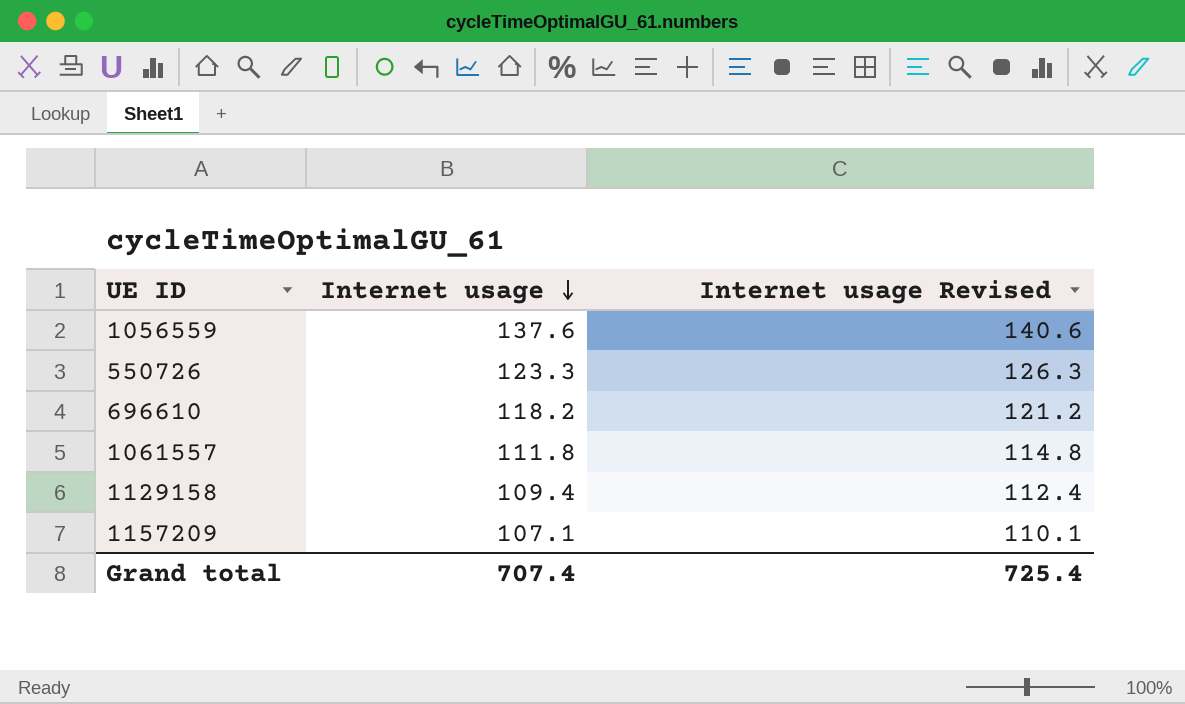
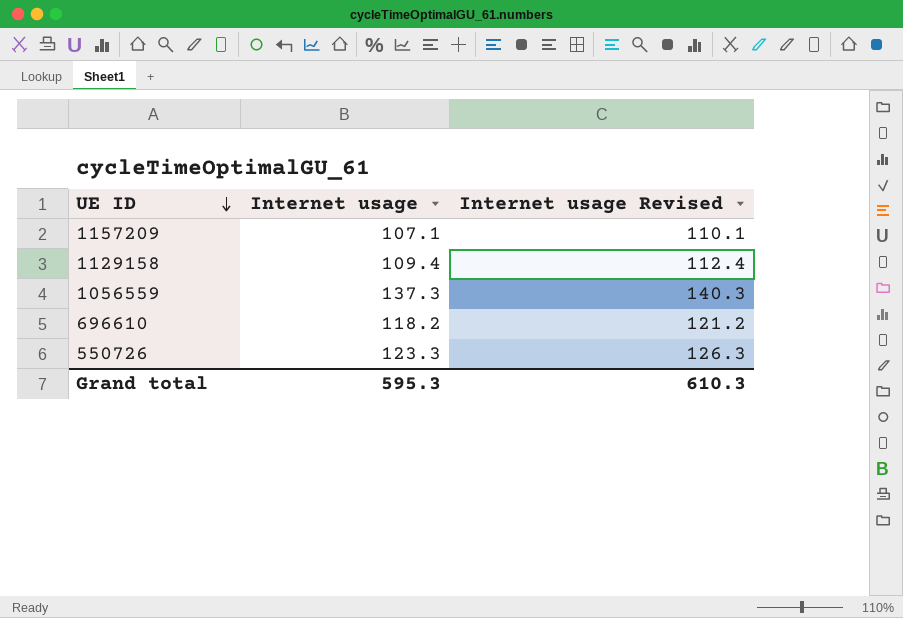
row order: Internet usage descending -> UE ID descending
row 1061557: 111.8 | 114.8 -> none
1056559 | Internet usage: 137.6 -> 137.3
1056559 | Internet usage Revised: 140.6 -> 140.3
Grand total | Internet usage: 707.4 -> 595.3
Grand total | Internet usage Revised: 725.4 -> 610.3

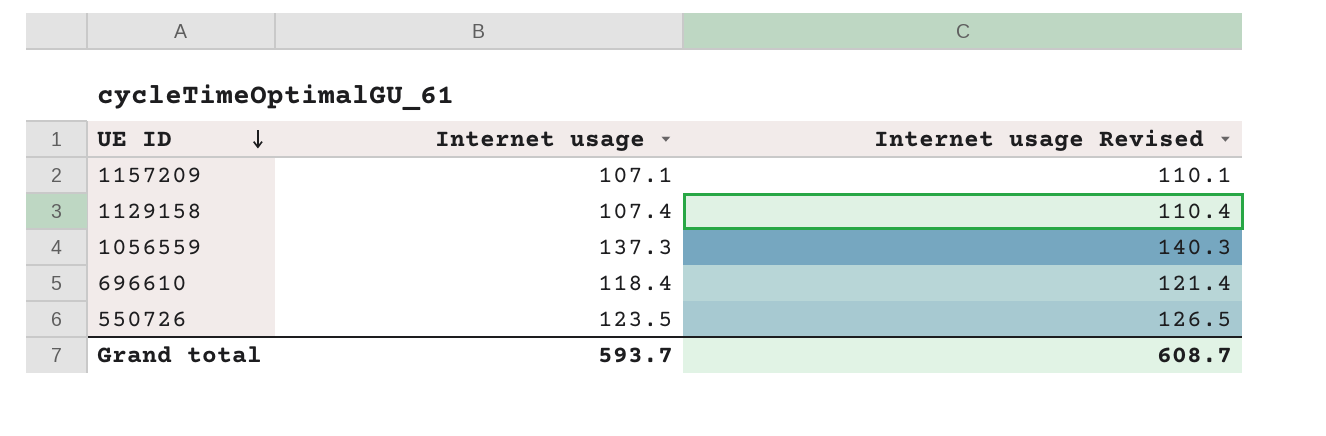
1129158 | Internet usage: 109.4 -> 107.4
1129158 | Internet usage Revised: 112.4 -> 110.4
696610 | Internet usage: 118.2 -> 118.4
696610 | Internet usage Revised: 121.2 -> 121.4
550726 | Internet usage: 123.3 -> 123.5
550726 | Internet usage Revised: 126.3 -> 126.5
Grand total | Internet usage: 595.3 -> 593.7
Grand total | Internet usage Revised: 610.3 -> 608.7

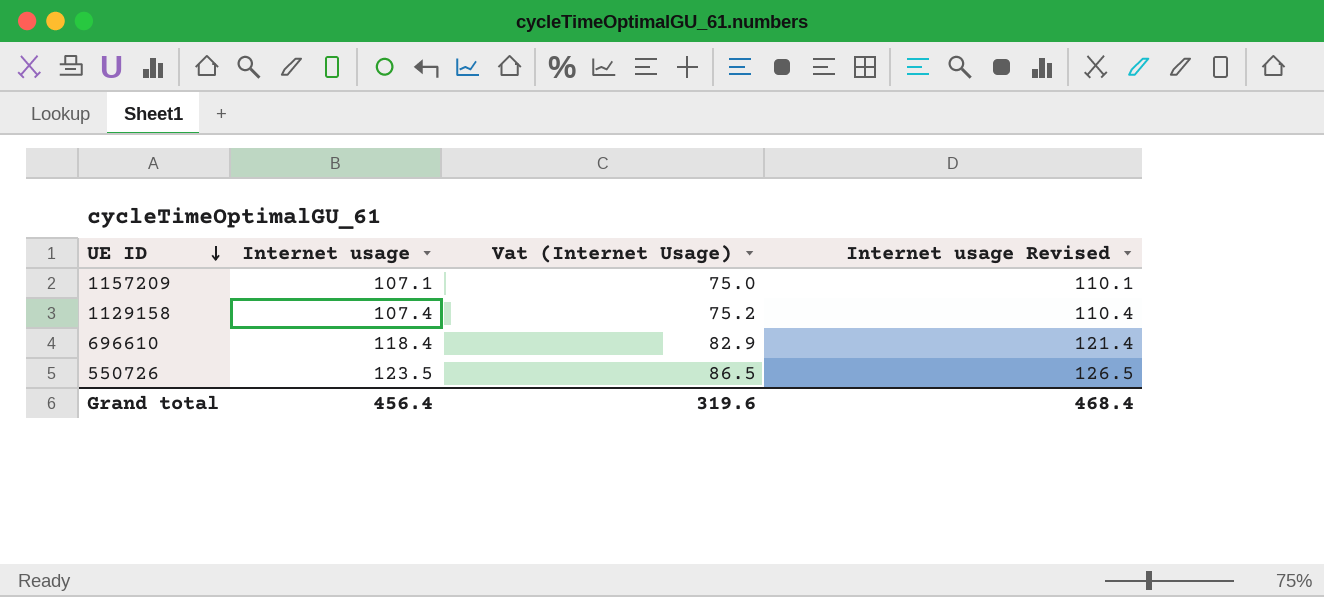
column Vat (Internet Usage) | formula: none -> [Internet usage] * 0.7
row 1056559: 137.3 | 140.3 -> none
Grand total | Internet usage: 593.7 -> 456.4
Grand total | Internet usage Revised: 608.7 -> 468.4

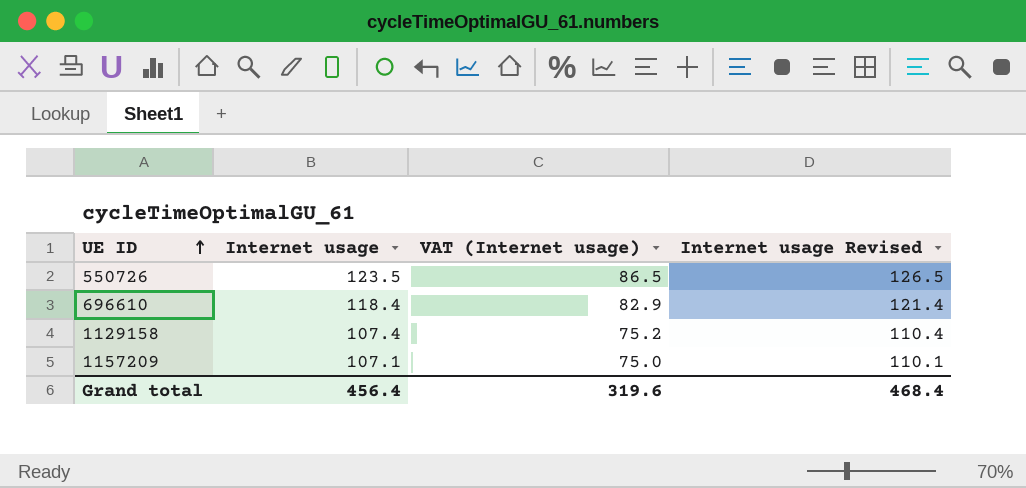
row order: UE ID descending -> UE ID ascending
column name: Vat (Internet Usage) -> VAT (Internet usage)

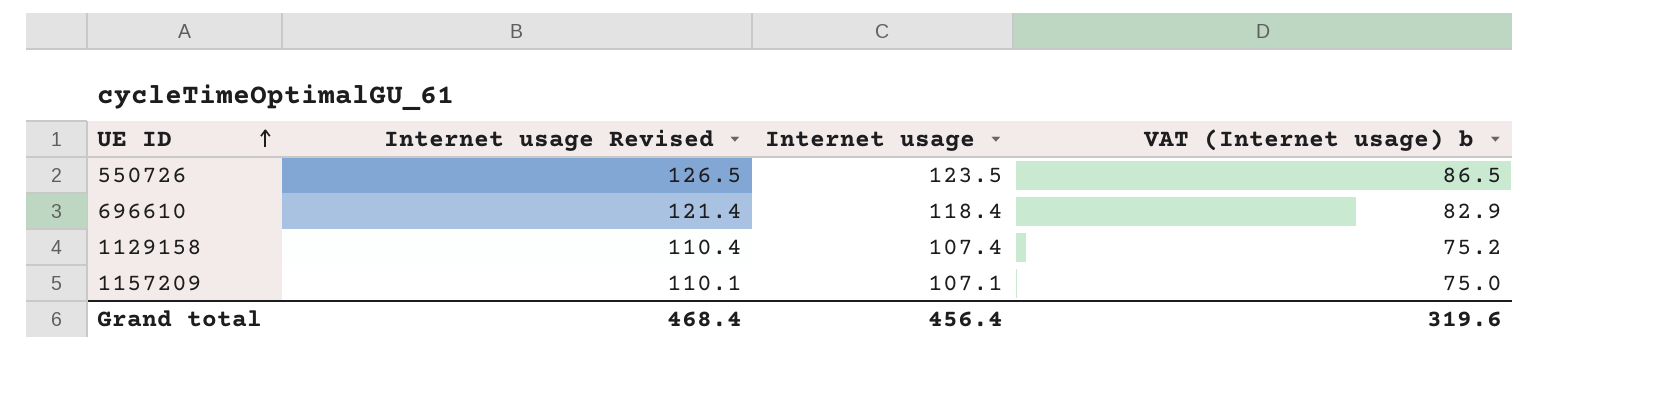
column Internet usage Revised | position: 4 -> 2
column name: VAT (Internet usage) -> VAT (Internet usage) b

